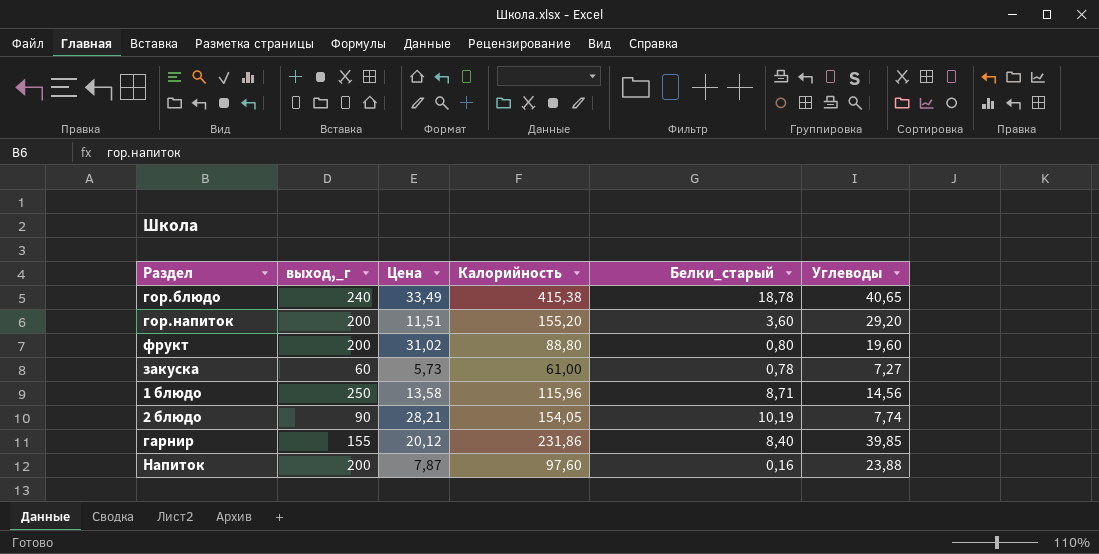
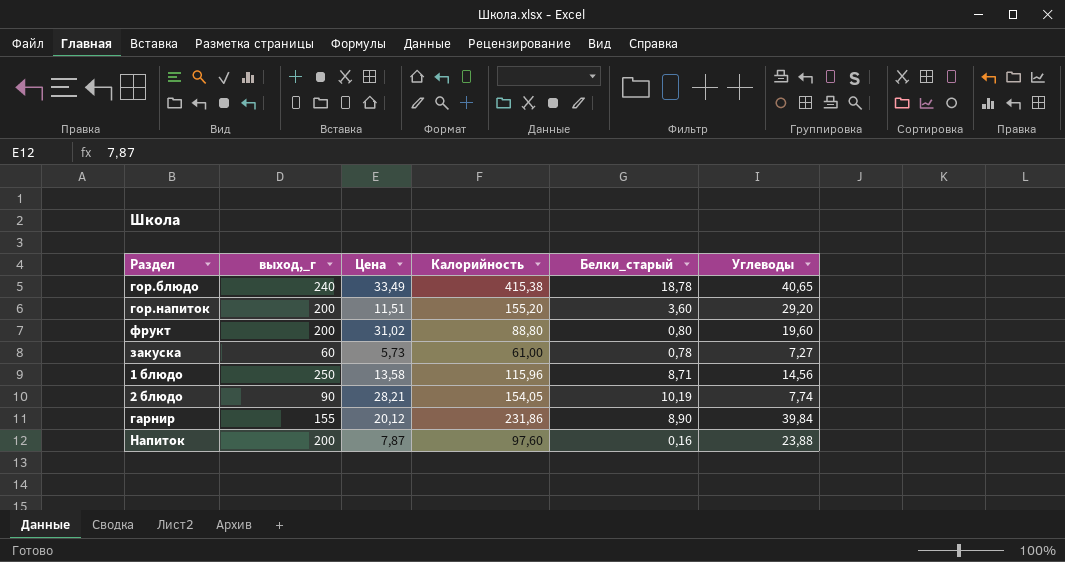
гарнир | Белки_старый: 8,40 -> 8,90
гарнир | Углеводы: 39,85 -> 39,84

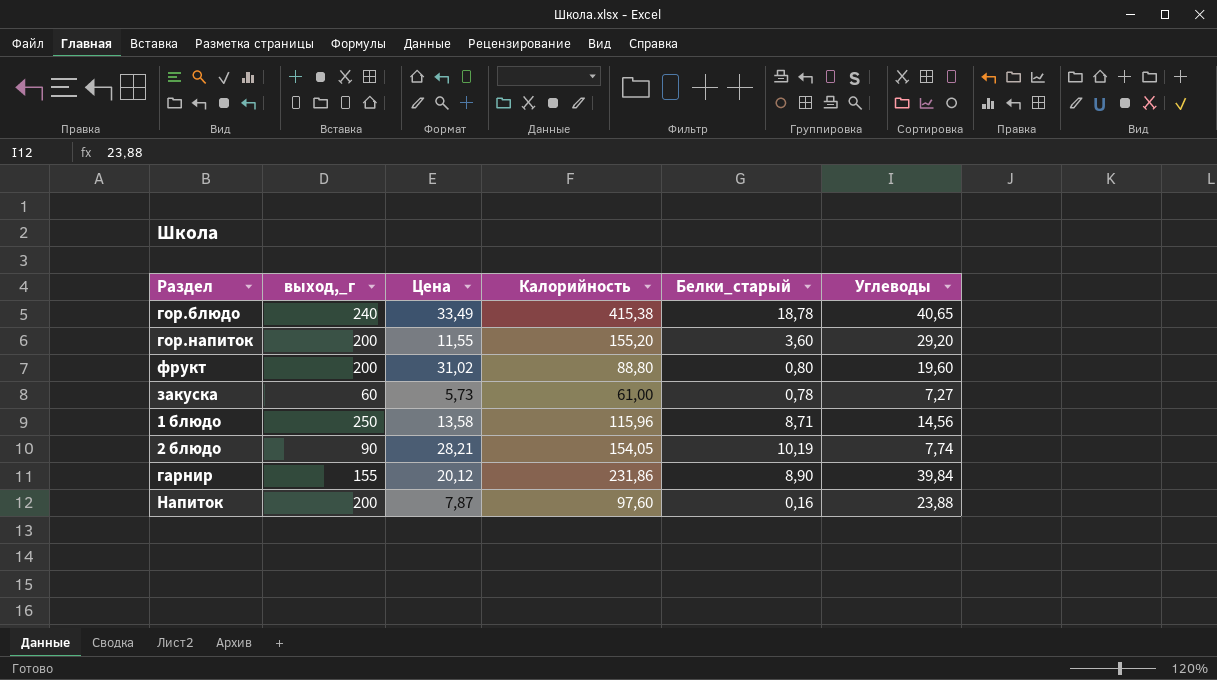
гор.напиток | Цена: 11,51 -> 11,55

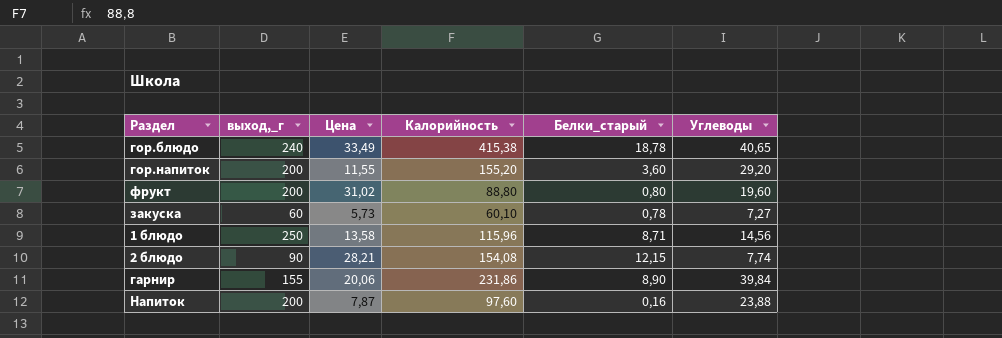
закуска | Калорийность: 61,00 -> 60,10
2 блюдо | Калорийность: 154,05 -> 154,08
2 блюдо | Белки_старый: 10,19 -> 12,15
гарнир | Цена: 20,12 -> 20,06

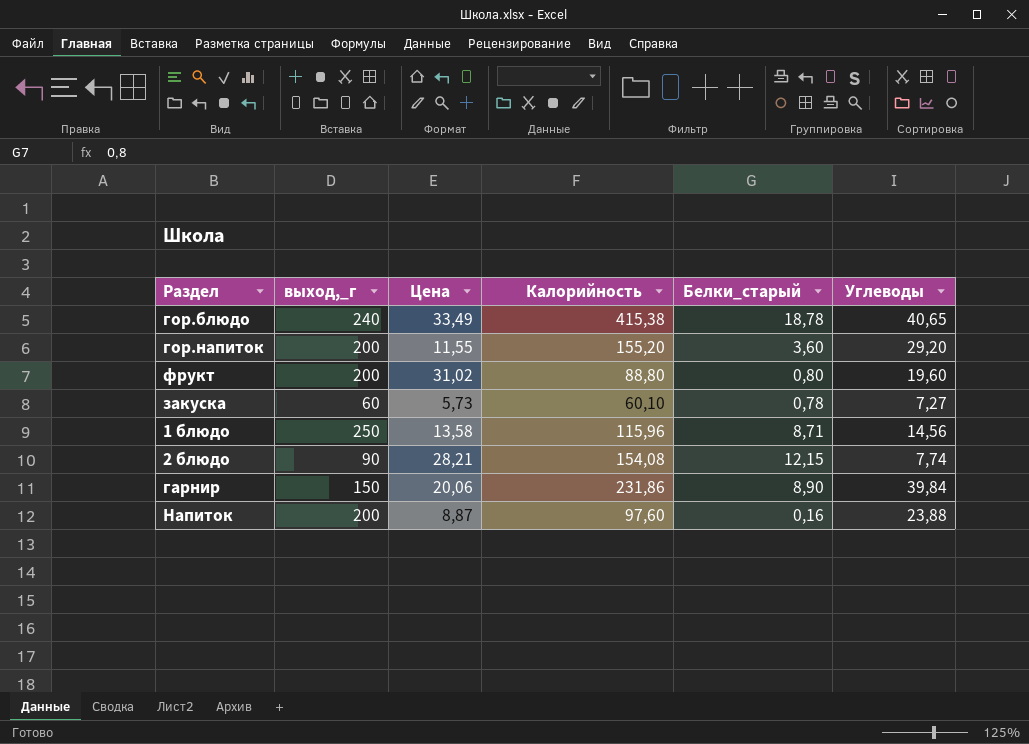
гарнир | выход,_г: 155 -> 150
Напиток | Цена: 7,87 -> 8,87

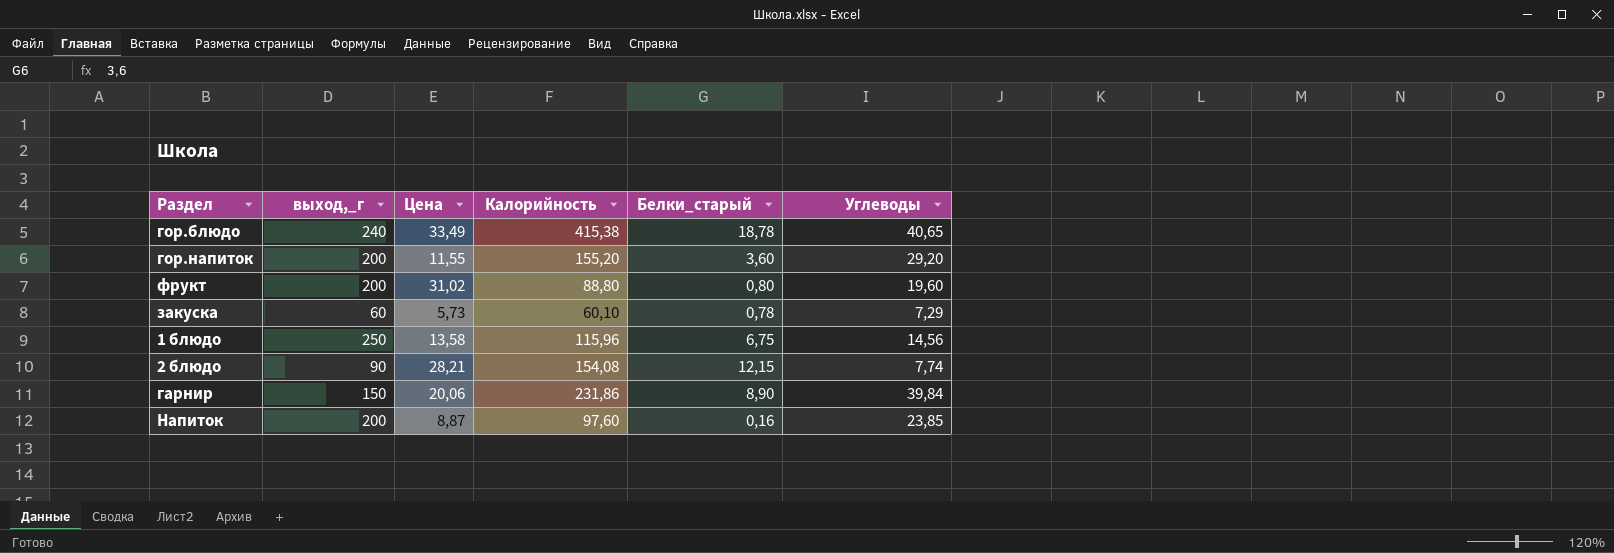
закуска | Углеводы: 7,27 -> 7,29
1 блюдо | Белки_старый: 8,71 -> 6,75
Напиток | Углеводы: 23,88 -> 23,85

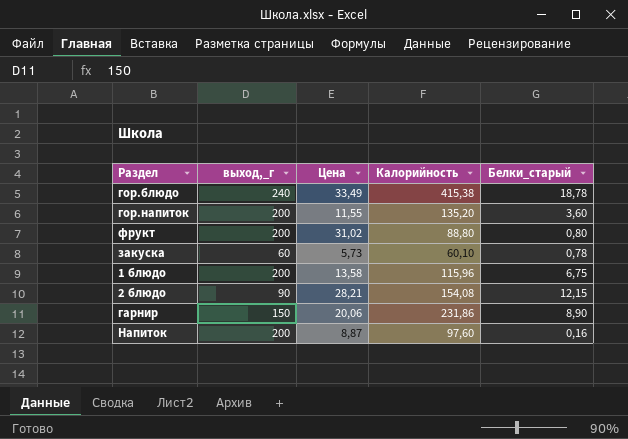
column Углеводы | position: 6 -> none
гор.напиток | Калорийность: 155,20 -> 135,20
1 блюдо | выход,_г: 250 -> 200

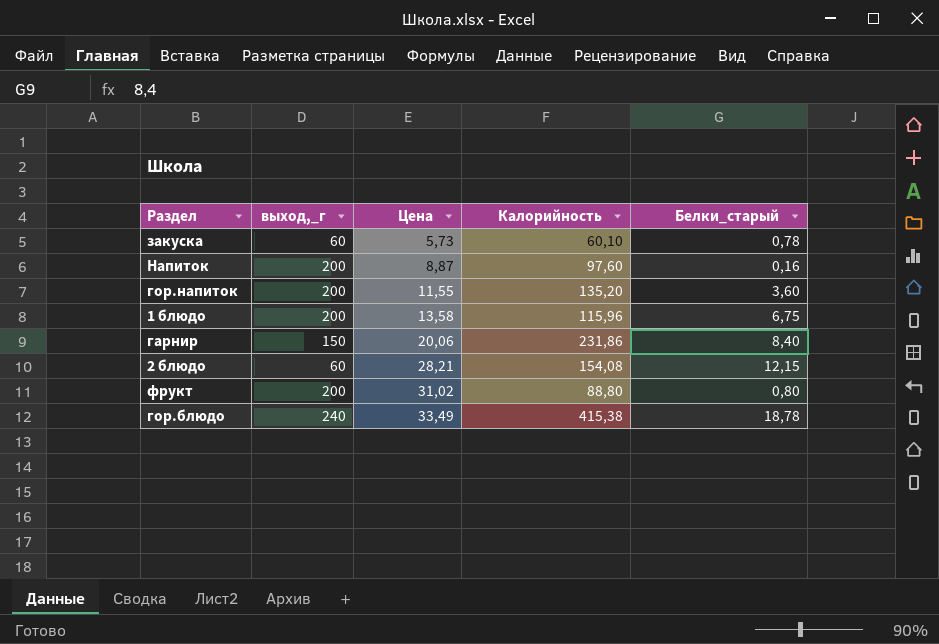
row order: none -> Цена ascending
гарнир | Белки_старый: 8,90 -> 8,40
2 блюдо | выход,_г: 90 -> 60

